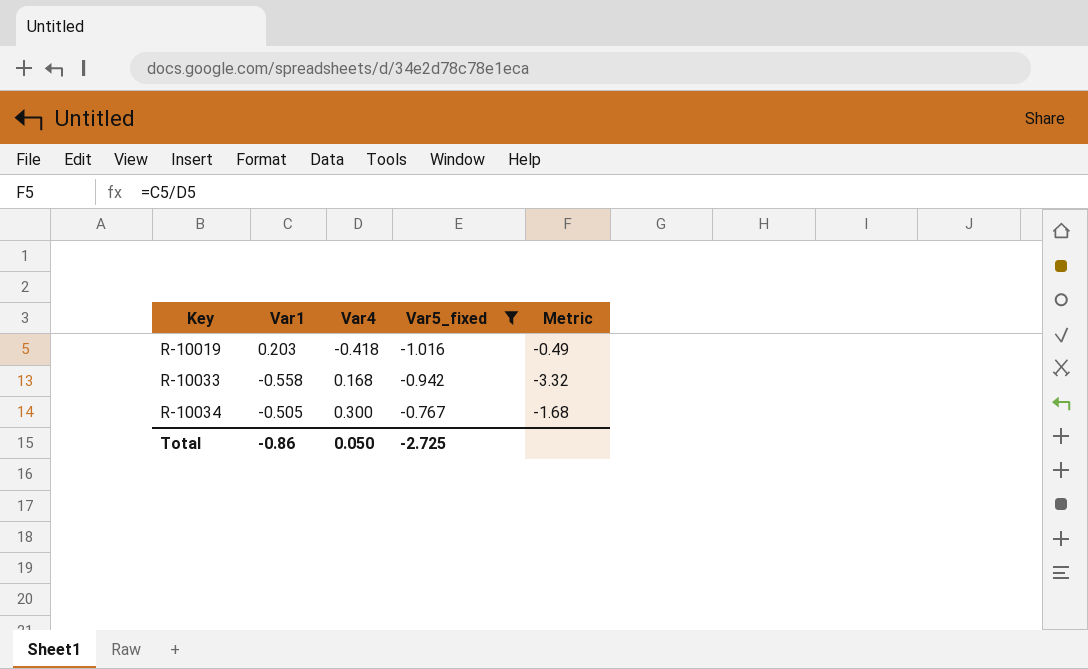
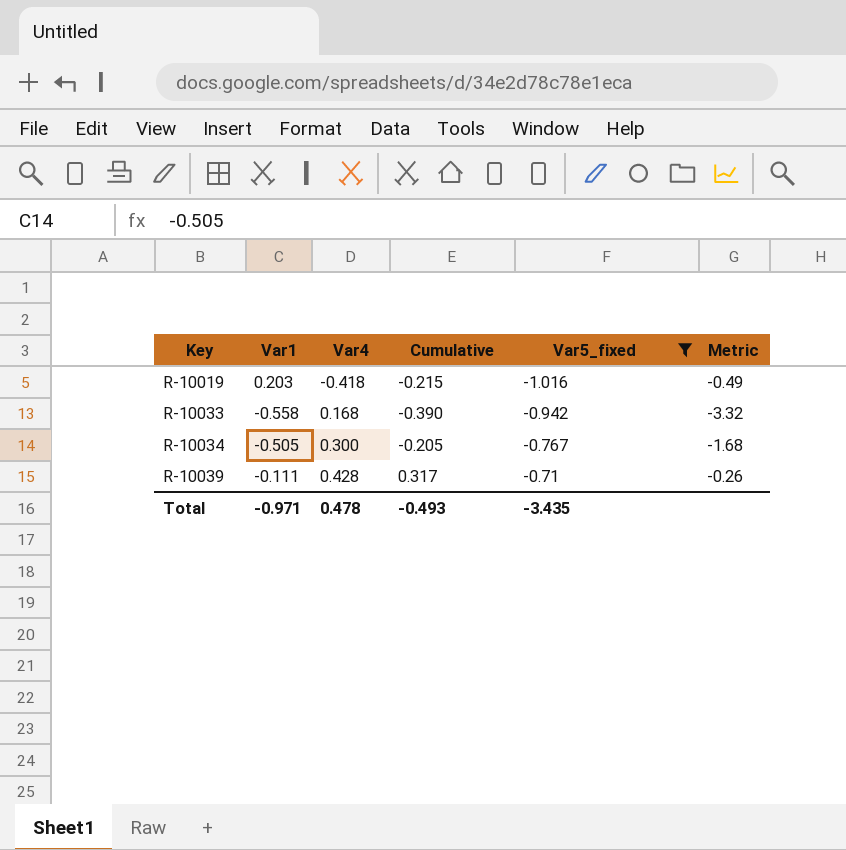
column Cumulative | formula: none -> [Var1] + [Var4]
row R-10039: none -> -0.111 | 0.428 | 0.317 | -0.71 | -0.26
Total | Var1: -0.86 -> -0.971
Total | Var4: 0.050 -> 0.478
Total | Var5_fixed: -2.725 -> -3.435

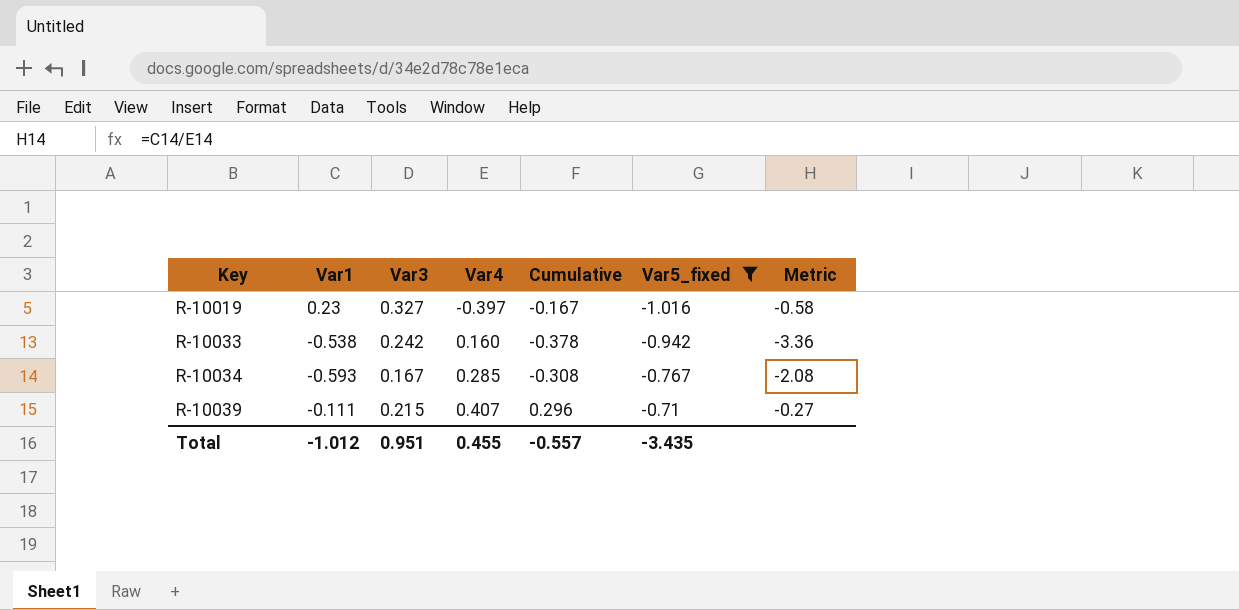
column Var3 | position: none -> 3
R-10019 | Var1: 0.203 -> 0.23
R-10019 | Var4: -0.418 -> -0.397
R-10019 | Cumulative: -0.215 -> -0.167
R-10019 | Metric: -0.49 -> -0.58
R-10033 | Var1: -0.558 -> -0.538
R-10033 | Var4: 0.168 -> 0.160
R-10033 | Cumulative: -0.390 -> -0.378
R-10033 | Metric: -3.32 -> -3.36
R-10034 | Var1: -0.505 -> -0.593
R-10034 | Var4: 0.300 -> 0.285
R-10034 | Cumulative: -0.205 -> -0.308
R-10034 | Metric: -1.68 -> -2.08
R-10039 | Var4: 0.428 -> 0.407
R-10039 | Cumulative: 0.317 -> 0.296
R-10039 | Metric: -0.26 -> -0.27
Total | Var1: -0.971 -> -1.012
Total | Var4: 0.478 -> 0.455
Total | Cumulative: -0.493 -> -0.557

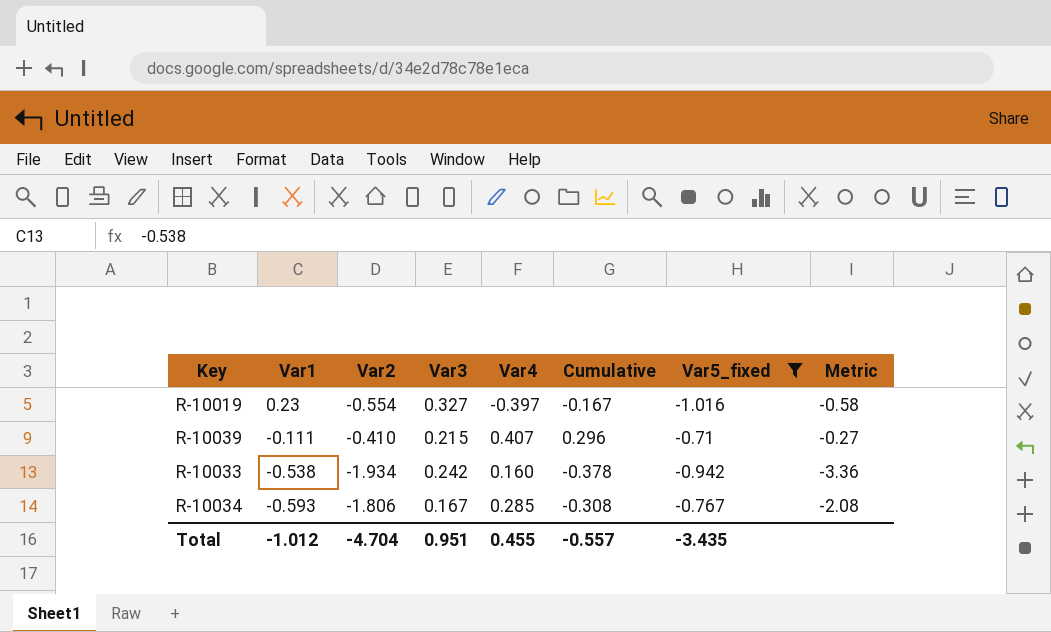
row order: Key ascending -> Var1 descending
column Var2 | position: none -> 3

